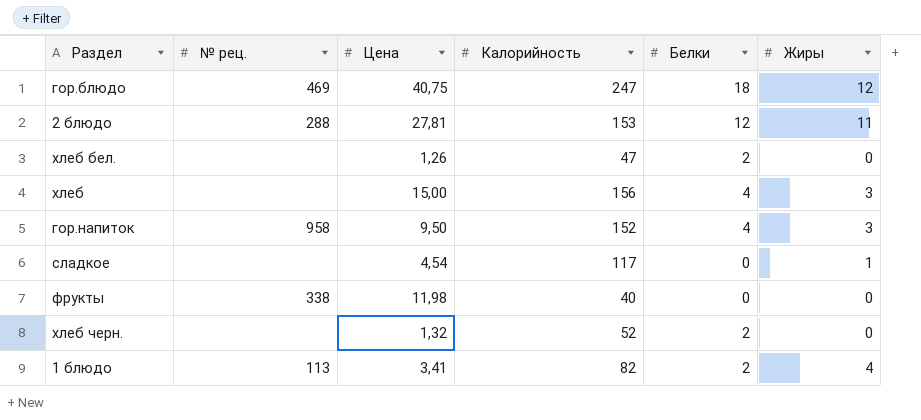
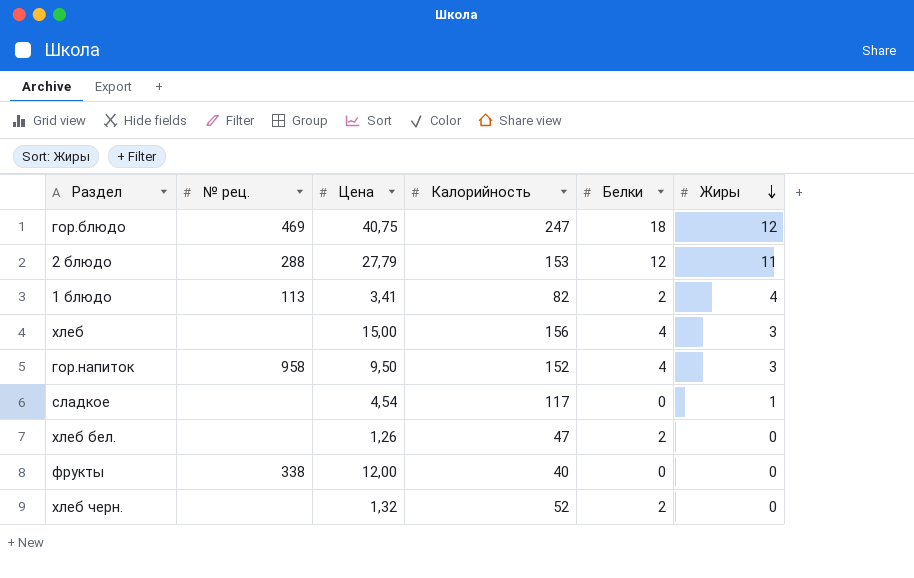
row order: none -> Жиры descending
2 блюдо | Цена: 27,81 -> 27,79
фрукты | Цена: 11,98 -> 12,00

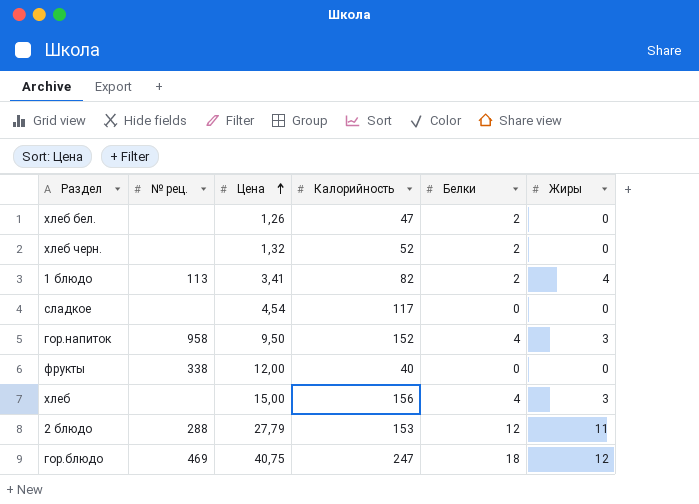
row order: Жиры descending -> Цена ascending
сладкое | Жиры: 1 -> 0

